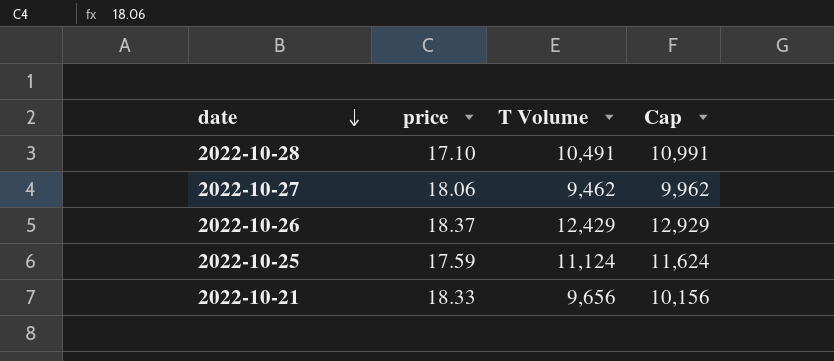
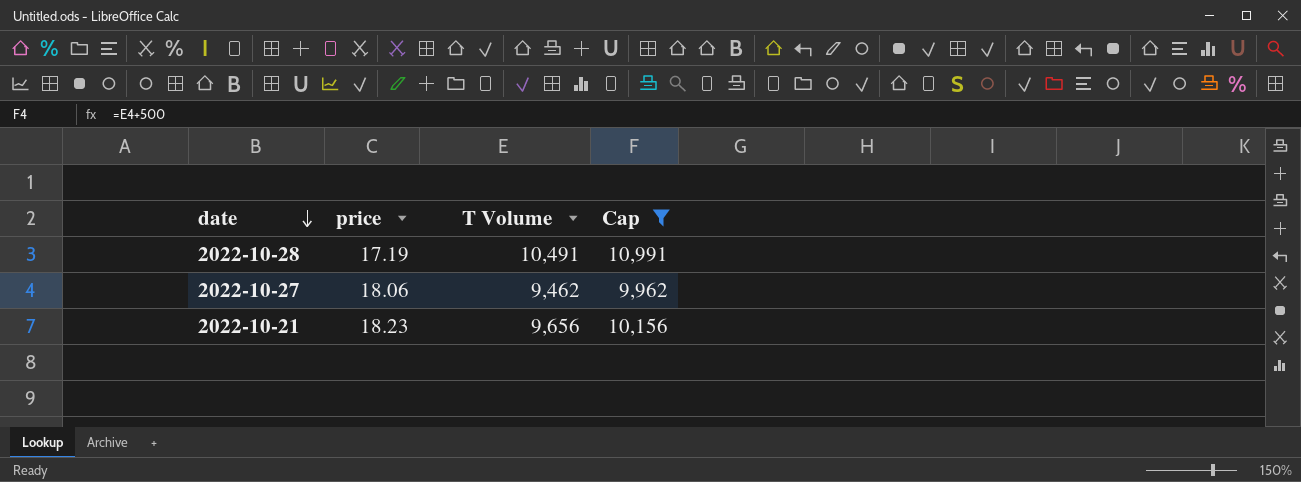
filter: none -> Cap <= 10,991
2022-10-28 | price: 17.10 -> 17.19
2022-10-21 | price: 18.33 -> 18.23

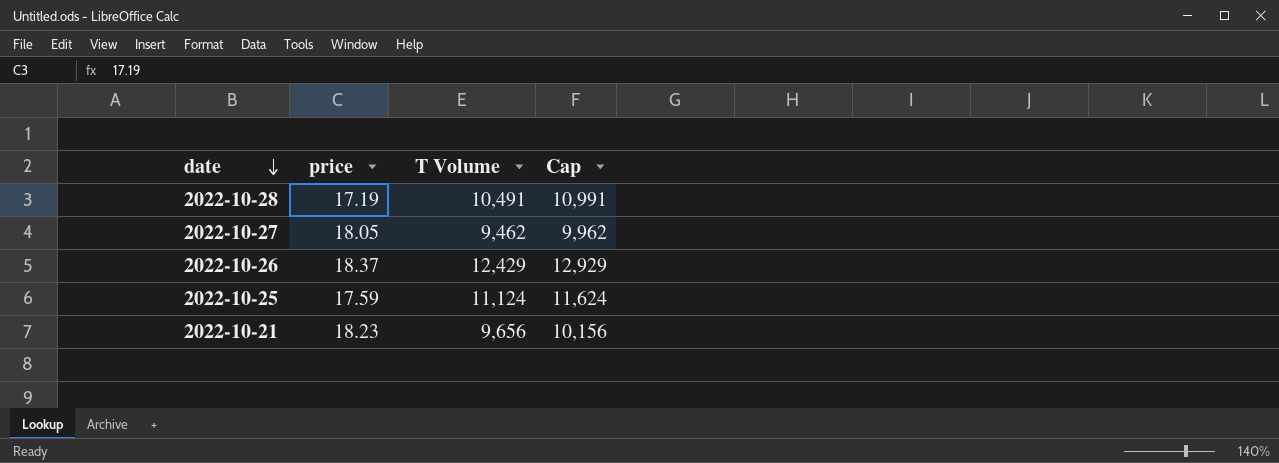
filter: Cap <= 10,991 -> none
2022-10-27 | price: 18.06 -> 18.05

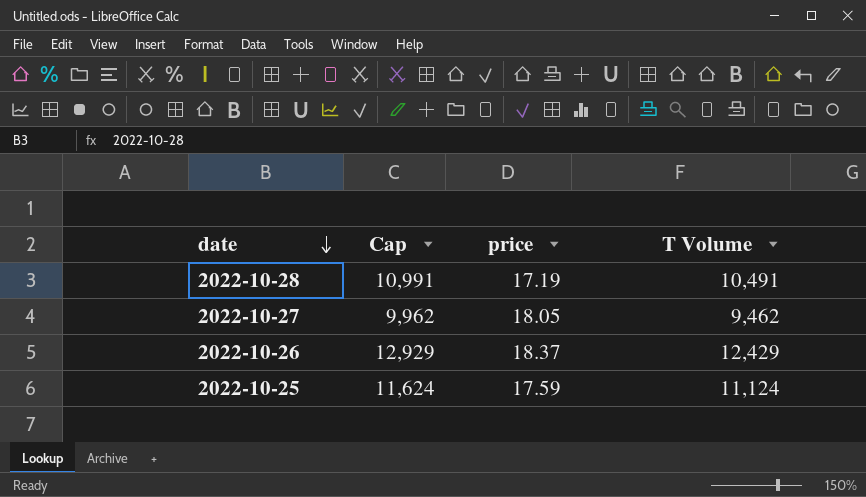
column Cap | position: 4 -> 2
row 2022-10-21: 18.23 | 9,656 | 10,156 -> none

